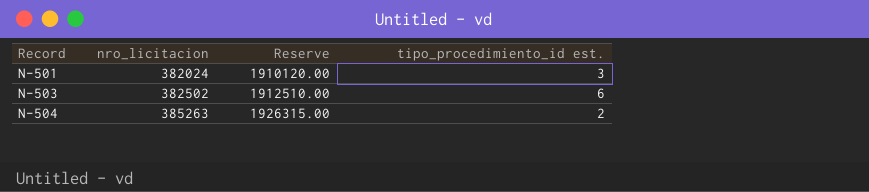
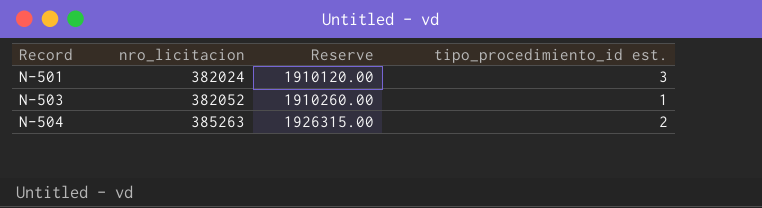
N-503 | nro_licitacion: 382502 -> 382052
N-503 | Reserve: 1912510.00 -> 1910260.00
N-503 | tipo_procedimiento_id est.: 6 -> 1

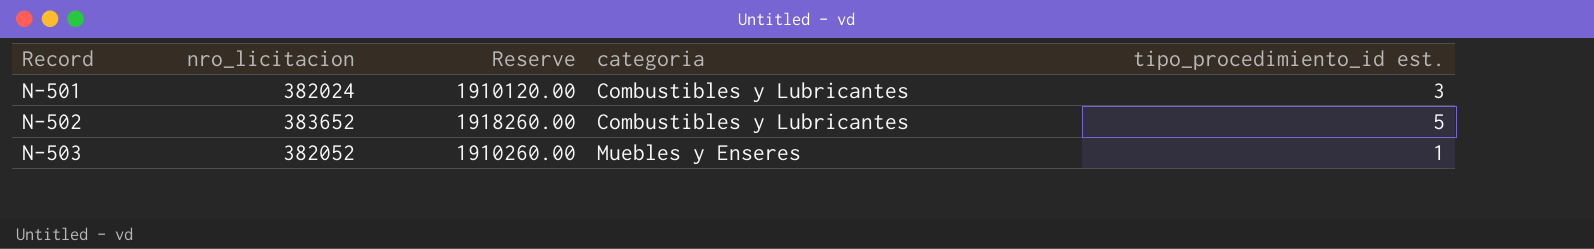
column categoria | position: none -> 4
row N-504: 385263 | 1926315.00 | 2 -> none
row N-502: none -> 383652 | 1918260.00 | Combustibles y Lubricantes | 5

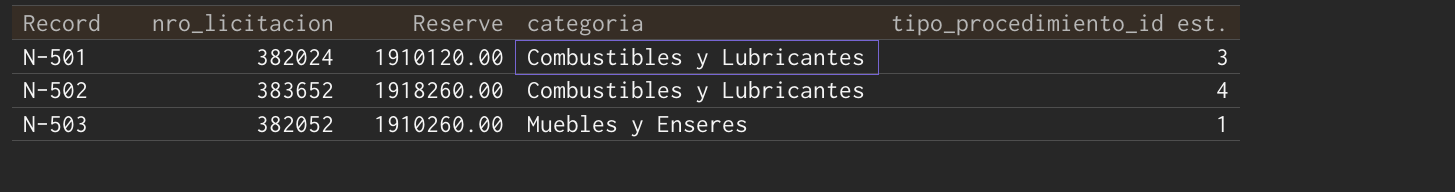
N-502 | tipo_procedimiento_id est.: 5 -> 4

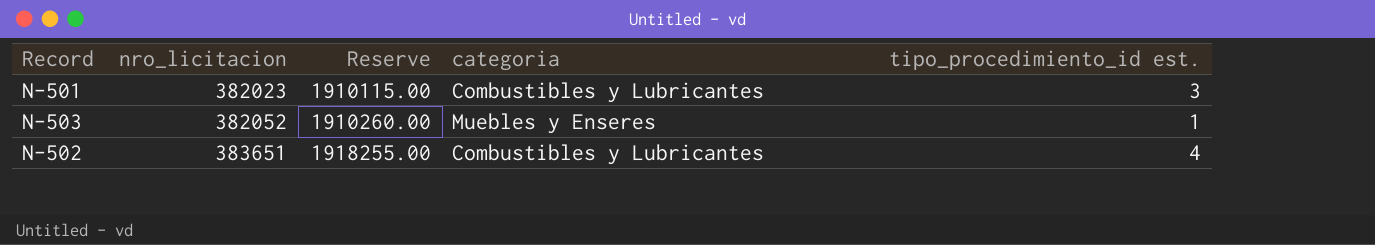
row order: Record ascending -> nro_licitacion ascending
N-501 | nro_licitacion: 382024 -> 382023
N-501 | Reserve: 1910120.00 -> 1910115.00
N-502 | nro_licitacion: 383652 -> 383651
N-502 | Reserve: 1918260.00 -> 1918255.00

